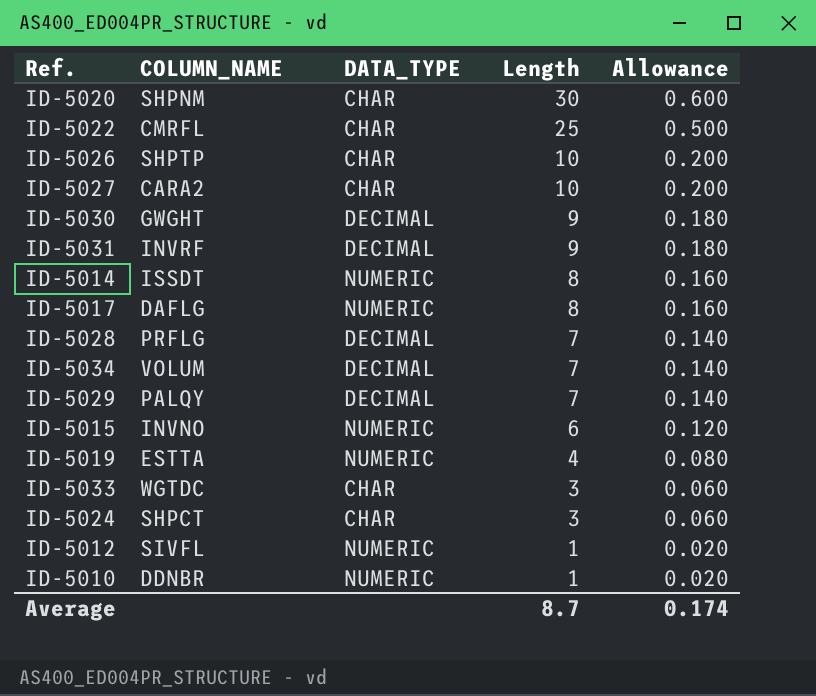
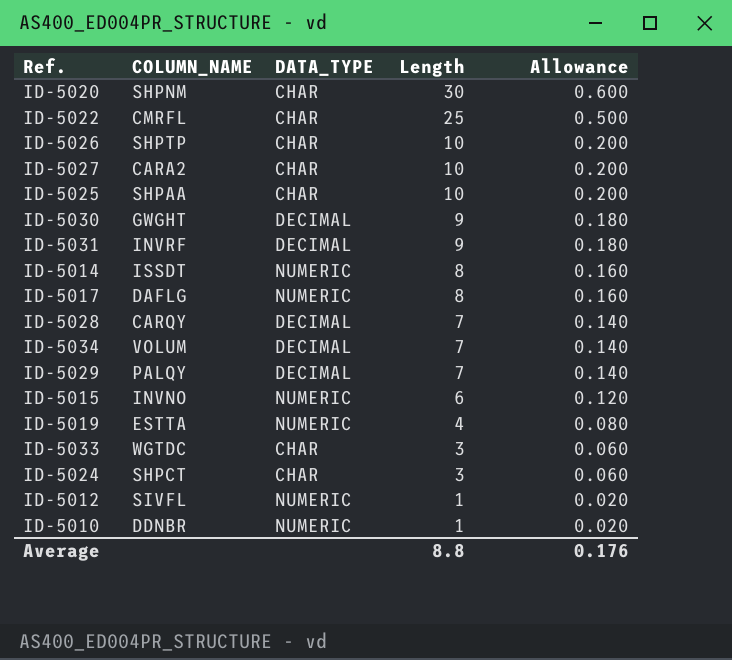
row ID-5025: none -> SHPAA | CHAR | 10 | 0.200
ID-5028 | COLUMN_NAME: PRFLG -> CARQY
Average | Length: 8.7 -> 8.8
Average | Allowance: 0.174 -> 0.176

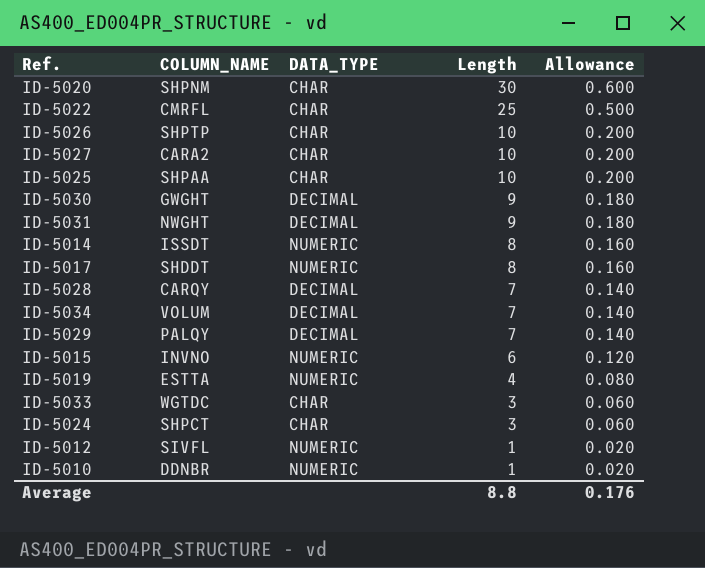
ID-5031 | COLUMN_NAME: INVRF -> NWGHT
ID-5017 | COLUMN_NAME: DAFLG -> SHDDT

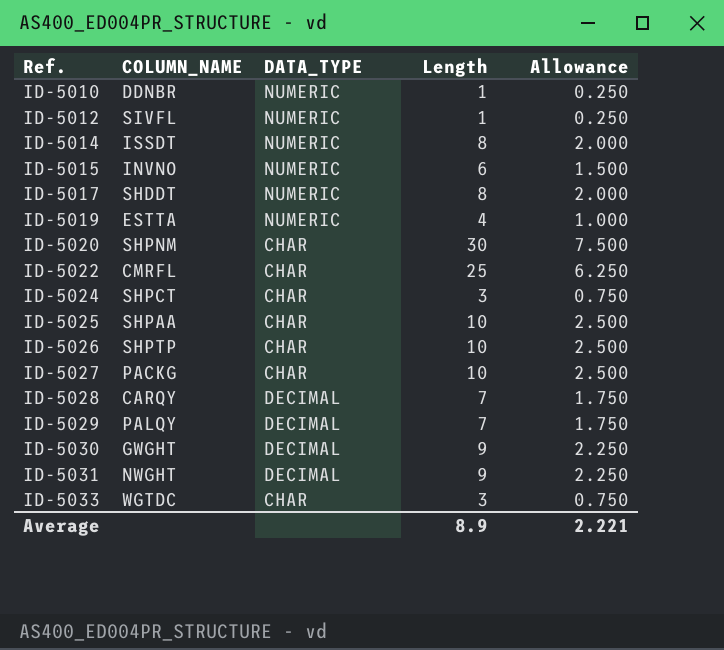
row order: Length descending -> Ref. ascending
column Allowance | formula: [Length] * 0.02 -> [Length] * 0.25
row ID-5034: VOLUM | DECIMAL | 7 | 0.140 -> none
ID-5027 | COLUMN_NAME: CARA2 -> PACKG
Average | Length: 8.8 -> 8.9
Average | Allowance: 0.176 -> 2.221

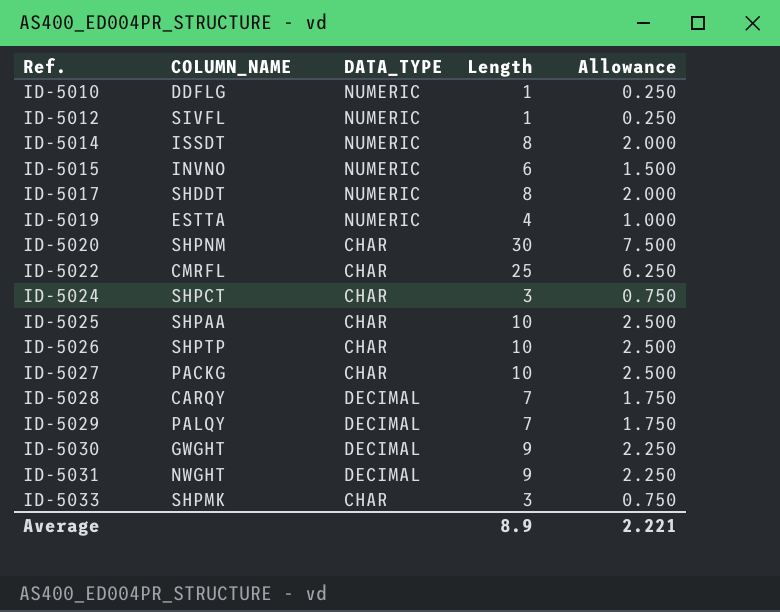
ID-5010 | COLUMN_NAME: DDNBR -> DDFLG
ID-5033 | COLUMN_NAME: WGTDC -> SHPMK

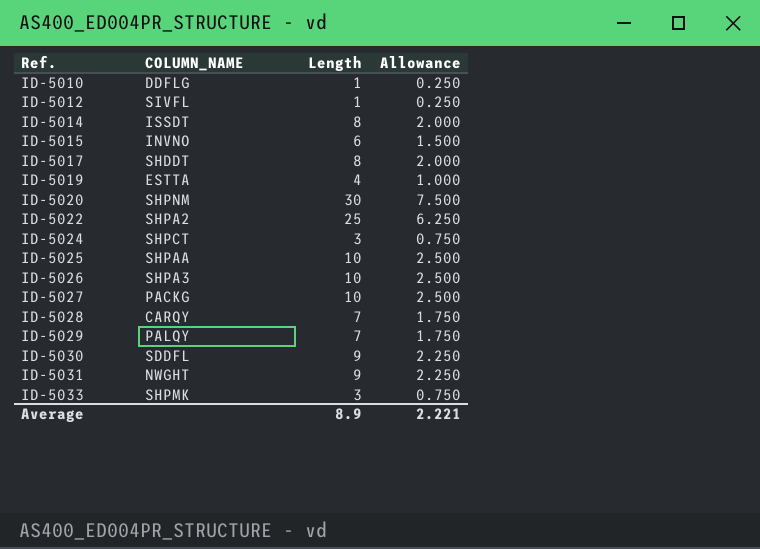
column DATA_TYPE | position: 3 -> none
ID-5022 | COLUMN_NAME: CMRFL -> SHPA2
ID-5026 | COLUMN_NAME: SHPTP -> SHPA3
ID-5030 | COLUMN_NAME: GWGHT -> SDDFL

